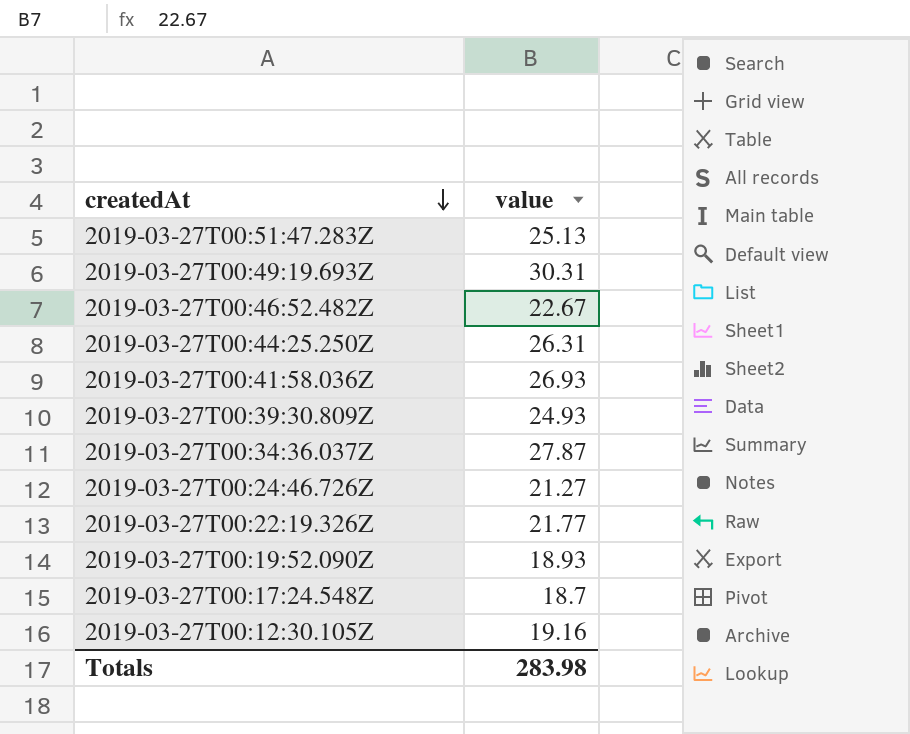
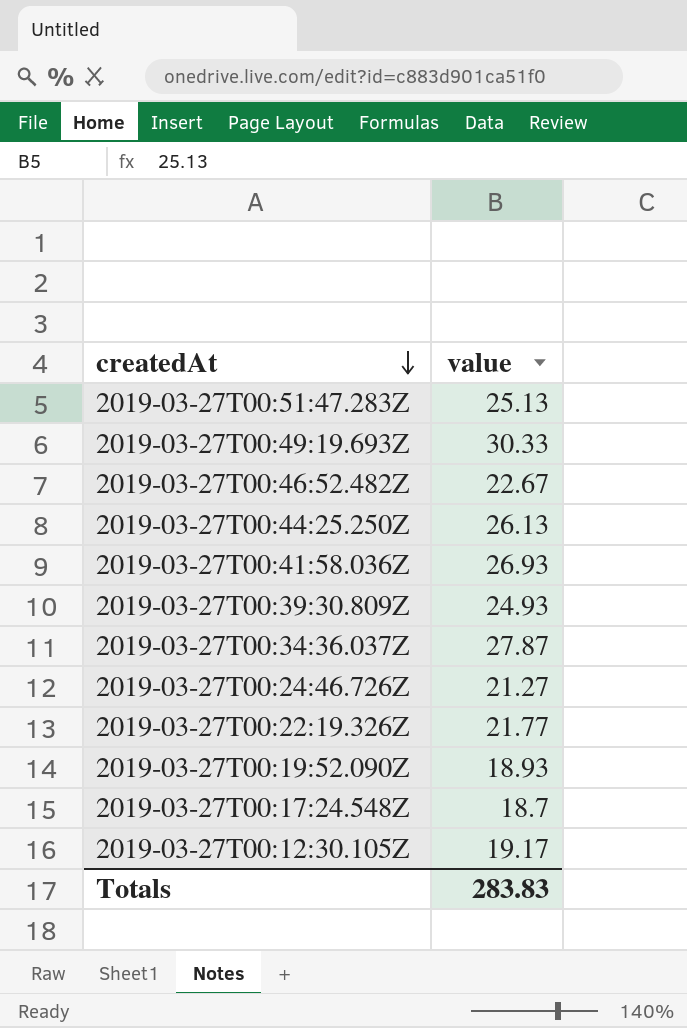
2019-03-27T00:49:19.693Z | value: 30.31 -> 30.33
2019-03-27T00:44:25.250Z | value: 26.31 -> 26.13
2019-03-27T00:12:30.105Z | value: 19.16 -> 19.17
Totals | value: 283.98 -> 283.83

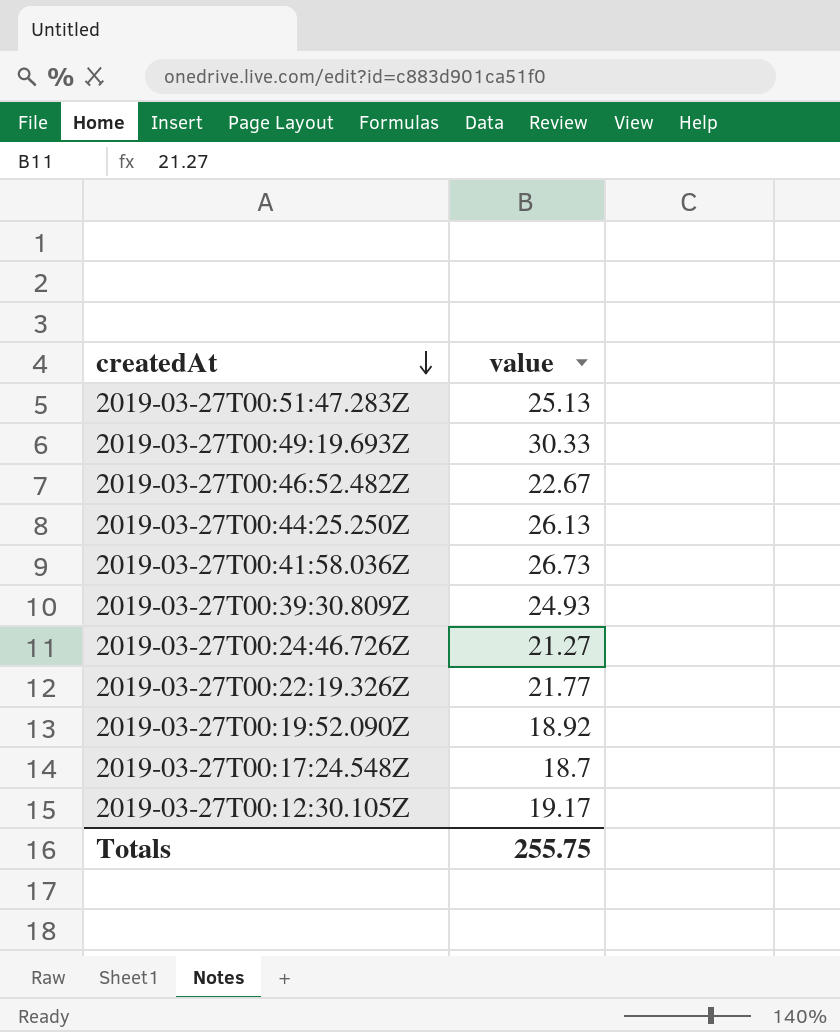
row 2019-03-27T00:34:36.037Z: 27.87 -> none
2019-03-27T00:41:58.036Z | value: 26.93 -> 26.73
2019-03-27T00:19:52.090Z | value: 18.93 -> 18.92
Totals | value: 283.83 -> 255.75

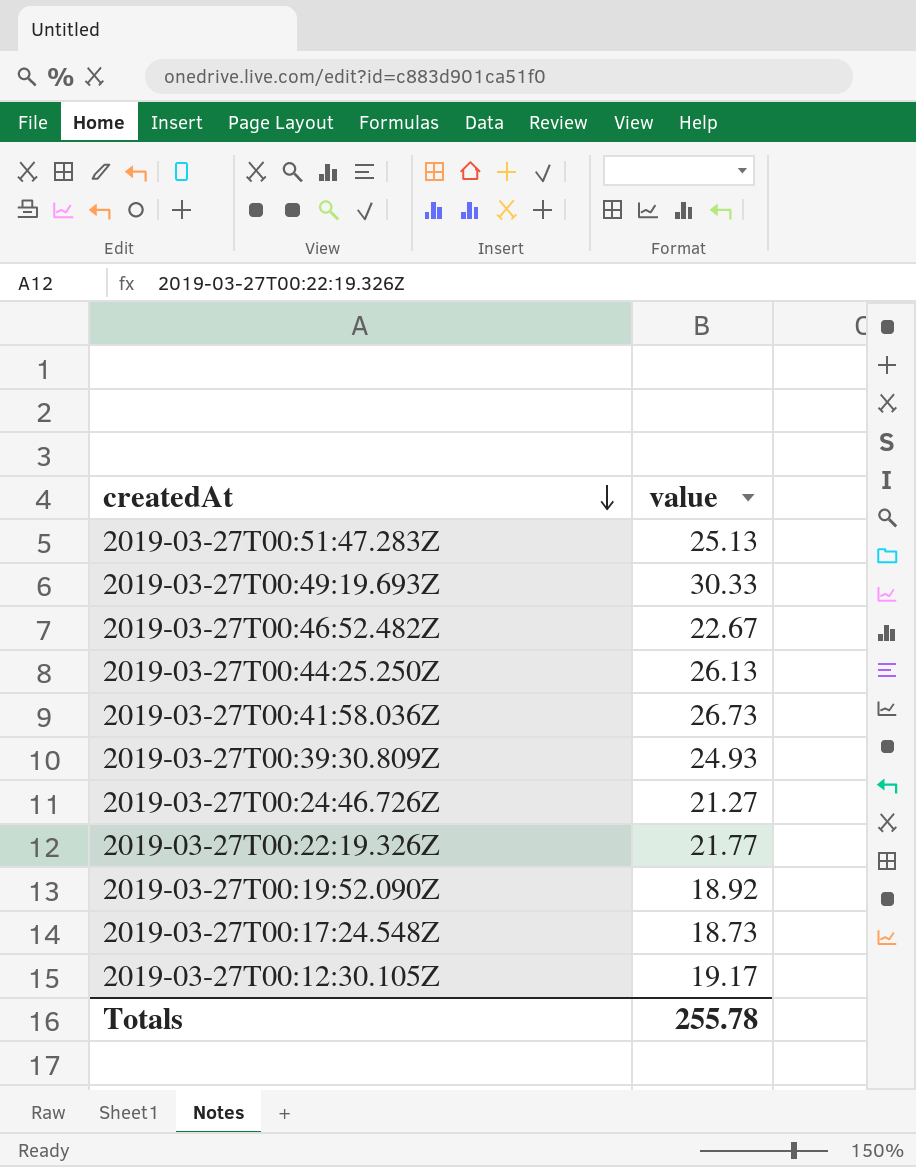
2019-03-27T00:17:24.548Z | value: 18.7 -> 18.73
Totals | value: 255.75 -> 255.78

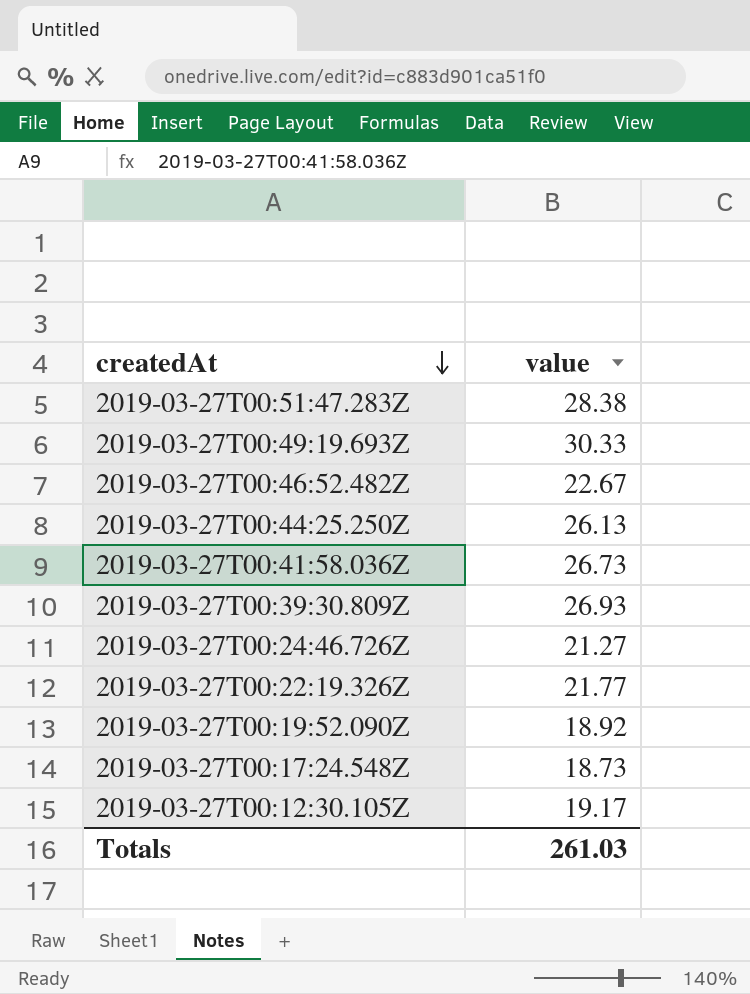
2019-03-27T00:51:47.283Z | value: 25.13 -> 28.38
2019-03-27T00:39:30.809Z | value: 24.93 -> 26.93
Totals | value: 255.78 -> 261.03

